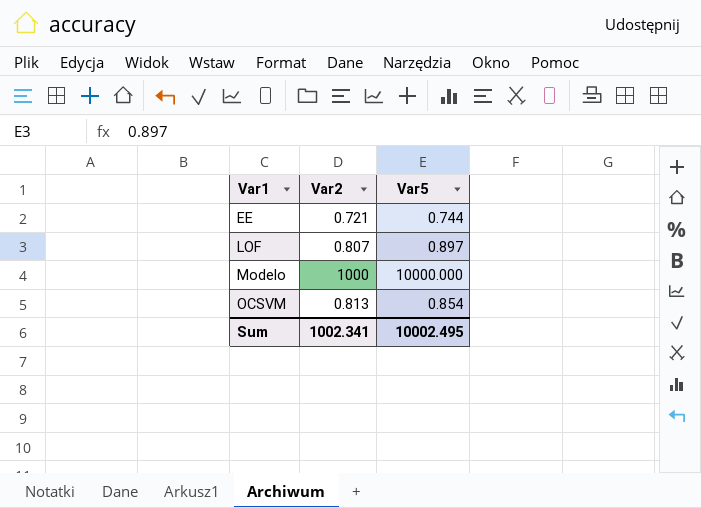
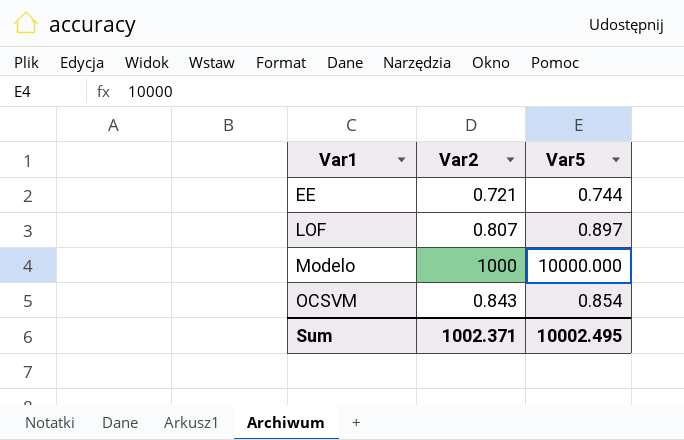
OCSVM | Var2: 0.813 -> 0.843
Sum | Var2: 1002.341 -> 1002.371

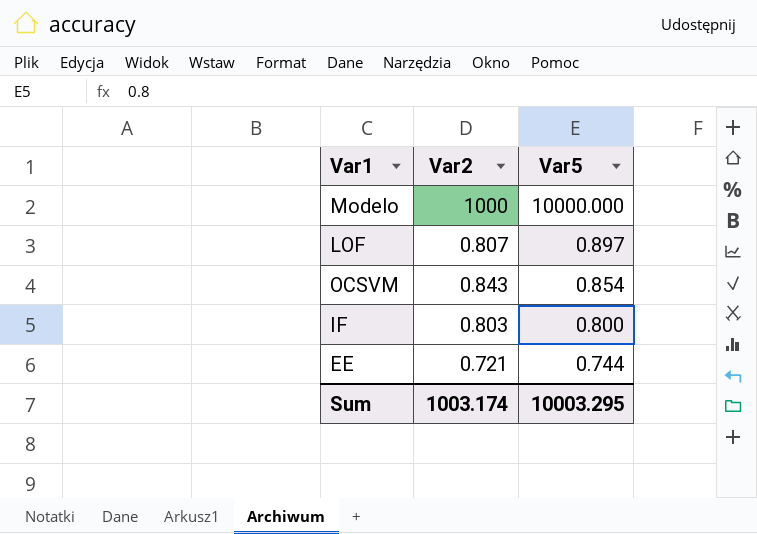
row order: Var1 ascending -> Var5 descending
row IF: none -> 0.803 | 0.800
Sum | Var2: 1002.371 -> 1003.174
Sum | Var5: 10002.495 -> 10003.295

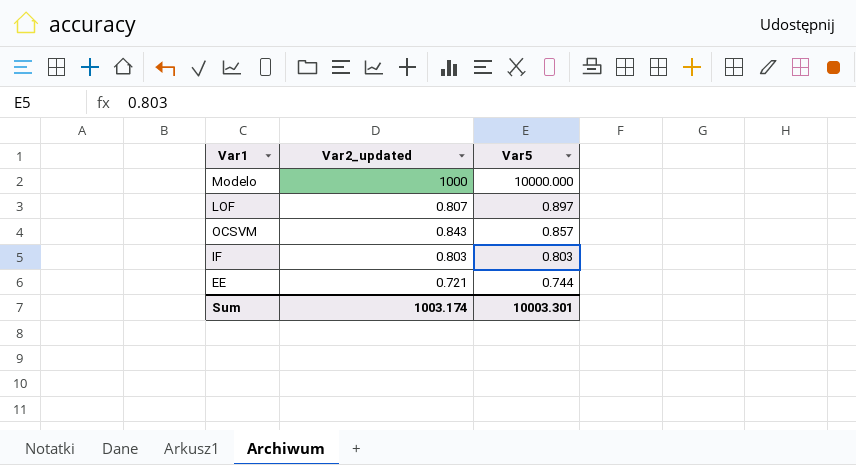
column name: Var2 -> Var2_updated
OCSVM | Var5: 0.854 -> 0.857
IF | Var5: 0.800 -> 0.803
Sum | Var5: 10003.295 -> 10003.301

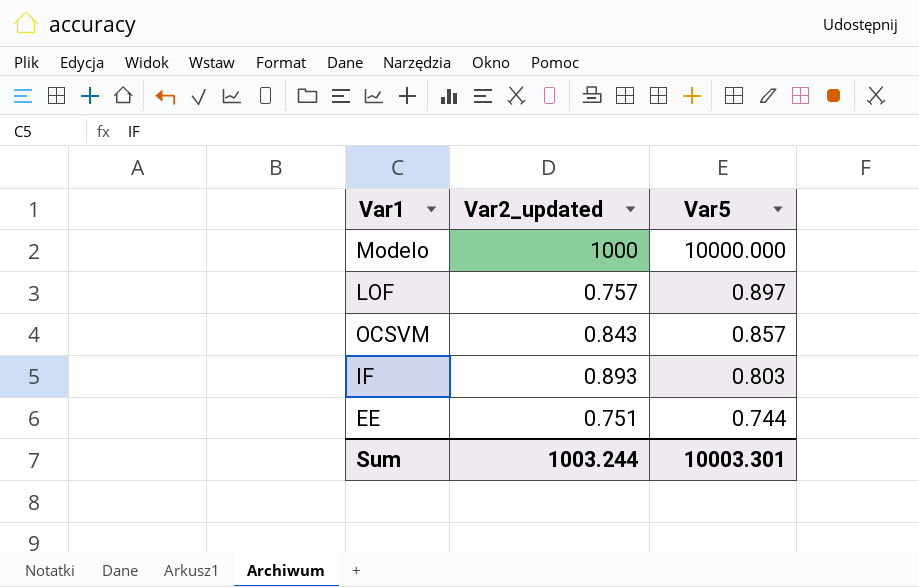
LOF | Var2_updated: 0.807 -> 0.757
IF | Var2_updated: 0.803 -> 0.893
EE | Var2_updated: 0.721 -> 0.751
Sum | Var2_updated: 1003.174 -> 1003.244

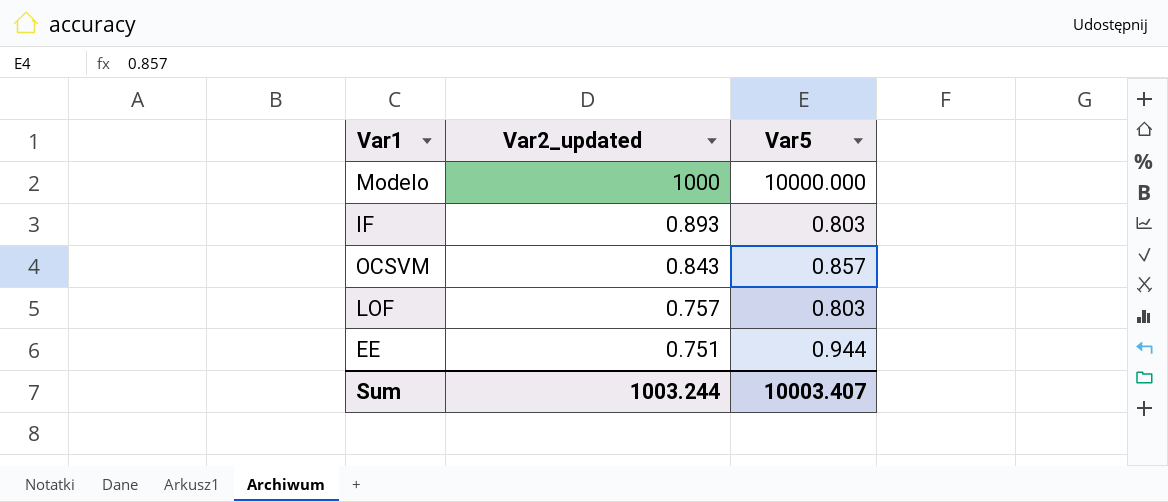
row order: Var5 descending -> Var2_updated descending
LOF | Var5: 0.897 -> 0.803
EE | Var5: 0.744 -> 0.944
Sum | Var5: 10003.301 -> 10003.407

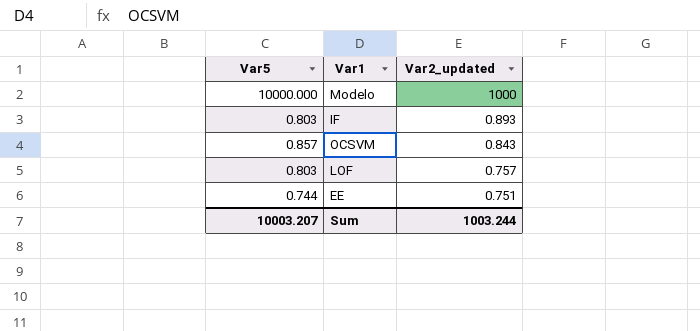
column Var5 | position: 3 -> 1
EE | Var5: 0.944 -> 0.744
Sum | Var5: 10003.407 -> 10003.207

